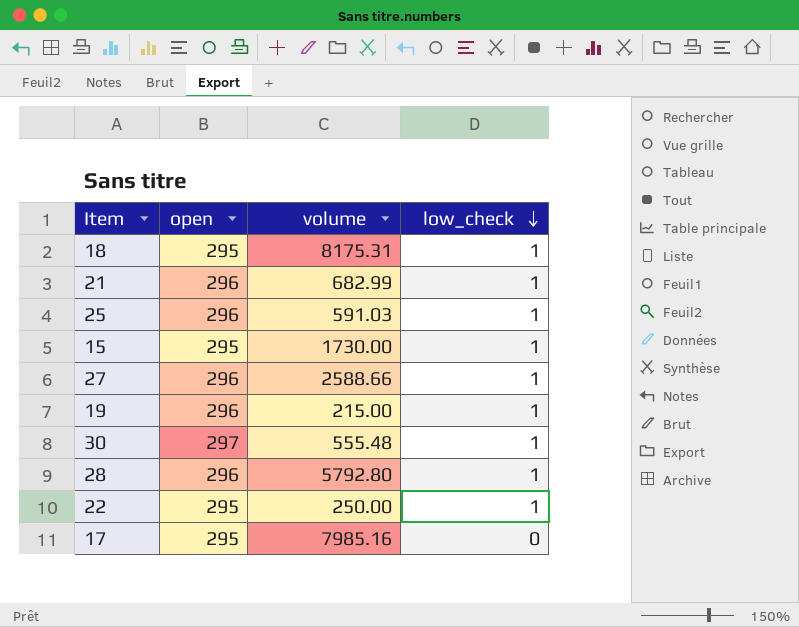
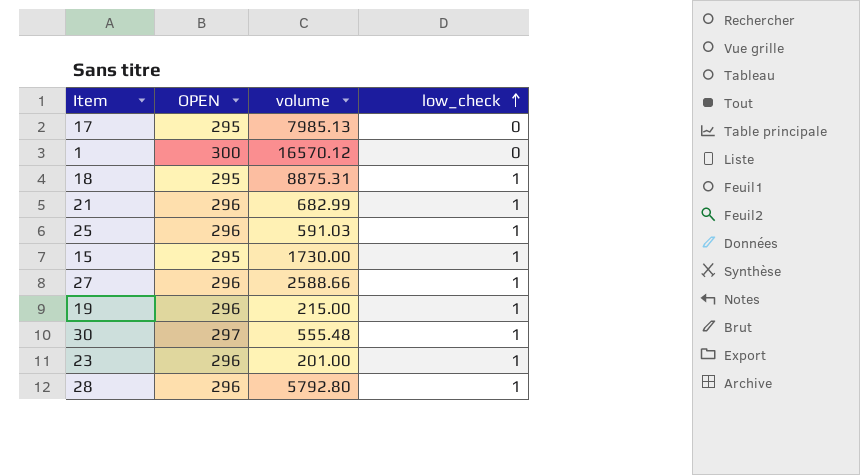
row order: low_check descending -> low_check ascending
column name: open -> OPEN
row 22: 295 | 250.00 | 1 -> none
17 | volume: 7985.16 -> 7985.13
row 1: none -> 300 | 16570.12 | 0
18 | volume: 8175.31 -> 8875.31
row 23: none -> 296 | 201.00 | 1

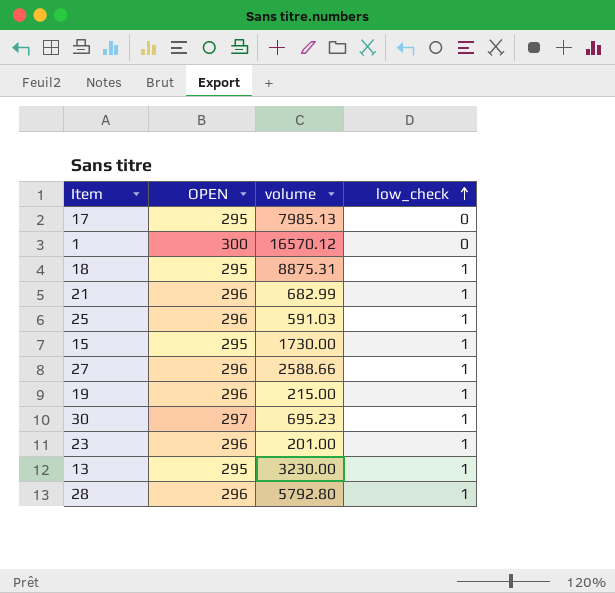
30 | volume: 555.48 -> 695.23
row 13: none -> 295 | 3230.00 | 1

